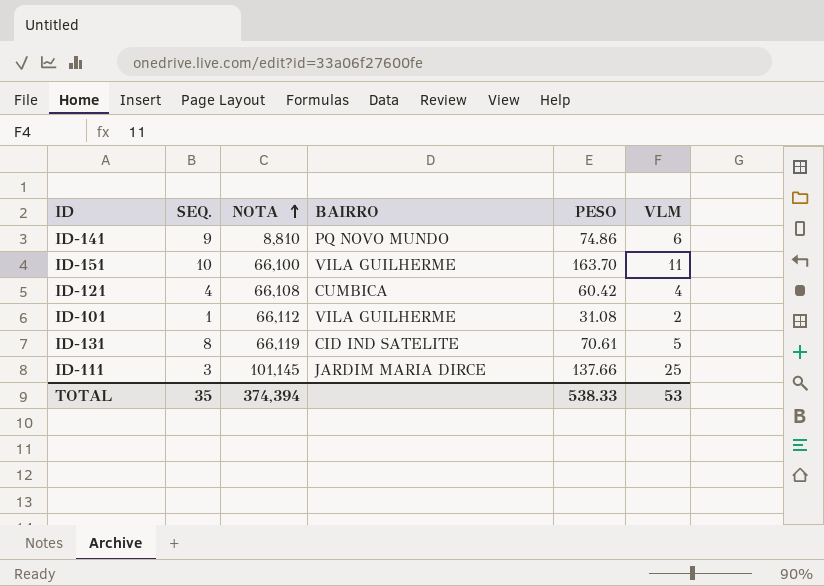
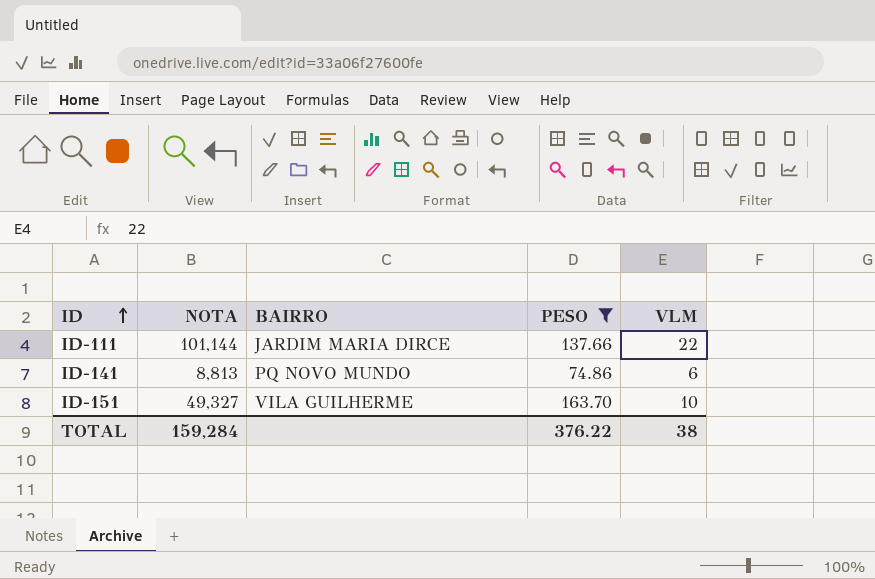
filter: none -> PESO >= 74.86
row order: NOTA ascending -> ID ascending
column SEQ. | position: 2 -> none
ID-111 | NOTA: 101,145 -> 101,144
ID-111 | VLM: 25 -> 22
ID-141 | NOTA: 8,810 -> 8,813
ID-151 | NOTA: 66,100 -> 49,327
ID-151 | VLM: 11 -> 10
TOTAL | NOTA: 374,394 -> 159,284
TOTAL | PESO: 538.33 -> 376.22
TOTAL | VLM: 53 -> 38

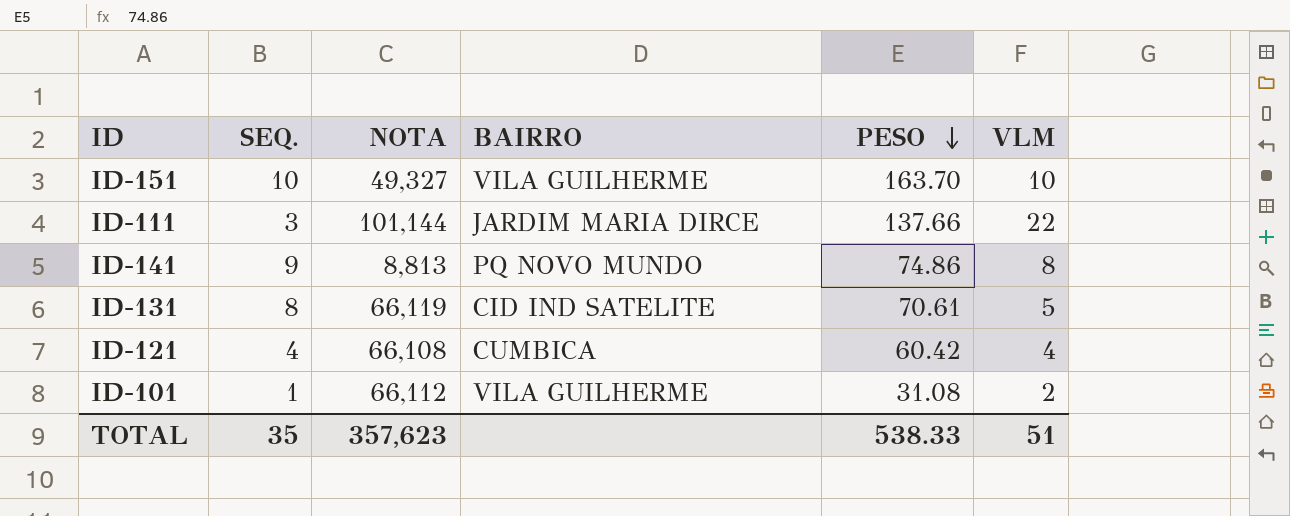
filter: PESO >= 74.86 -> none
row order: ID ascending -> PESO descending
column SEQ. | position: none -> 2
ID-141 | VLM: 6 -> 8
TOTAL | NOTA: 159,284 -> 357,623
TOTAL | PESO: 376.22 -> 538.33
TOTAL | VLM: 38 -> 51

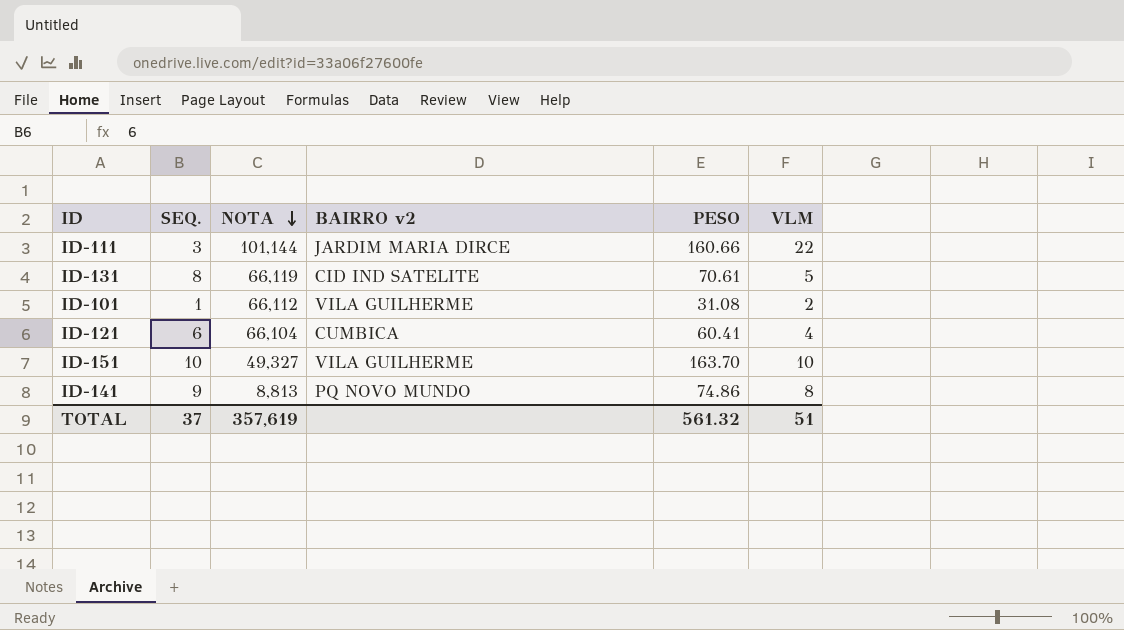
row order: PESO descending -> NOTA descending
column name: BAIRRO -> BAIRRO v2
ID-111 | PESO: 137.66 -> 160.66
ID-121 | SEQ.: 4 -> 6
ID-121 | NOTA: 66,108 -> 66,104
ID-121 | PESO: 60.42 -> 60.41
TOTAL | SEQ.: 35 -> 37
TOTAL | NOTA: 357,623 -> 357,619
TOTAL | PESO: 538.33 -> 561.32

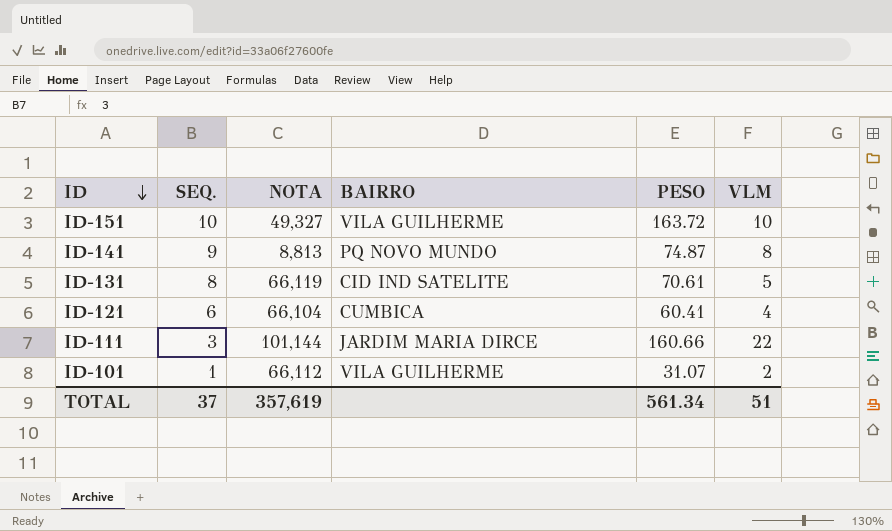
row order: NOTA descending -> ID descending
column name: BAIRRO v2 -> BAIRRO
ID-151 | PESO: 163.70 -> 163.72
ID-141 | PESO: 74.86 -> 74.87
ID-101 | PESO: 31.08 -> 31.07
TOTAL | PESO: 561.32 -> 561.34

